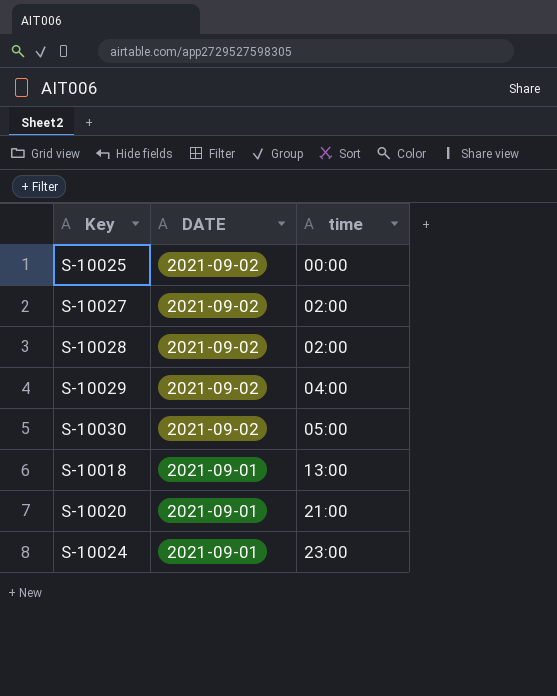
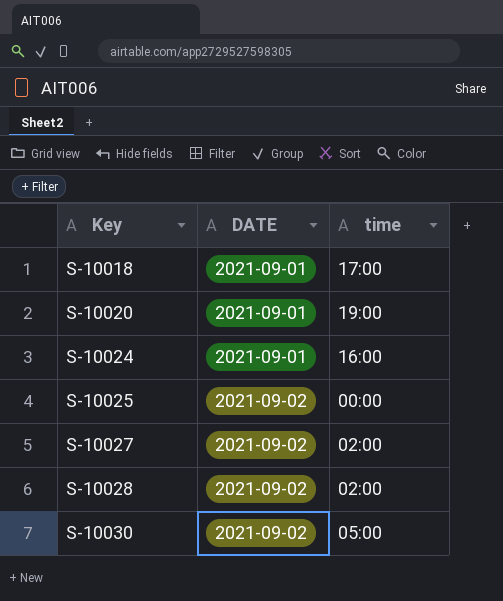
row order: DATE descending -> Key ascending
row S-10029: 2021-09-02 | 04:00 -> none
S-10018 | time: 13:00 -> 17:00
S-10020 | time: 21:00 -> 19:00
S-10024 | time: 23:00 -> 16:00

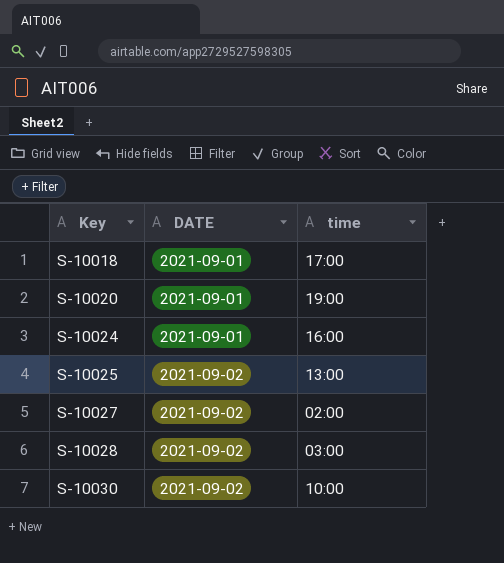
S-10025 | time: 00:00 -> 13:00
S-10028 | time: 02:00 -> 03:00
S-10030 | time: 05:00 -> 10:00

